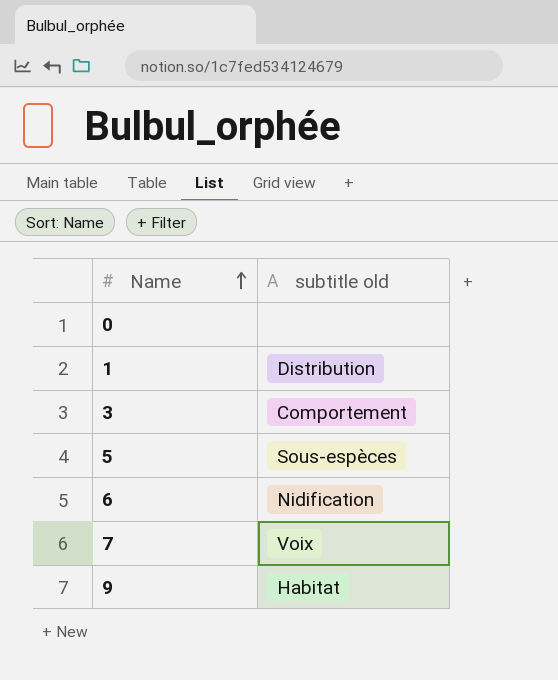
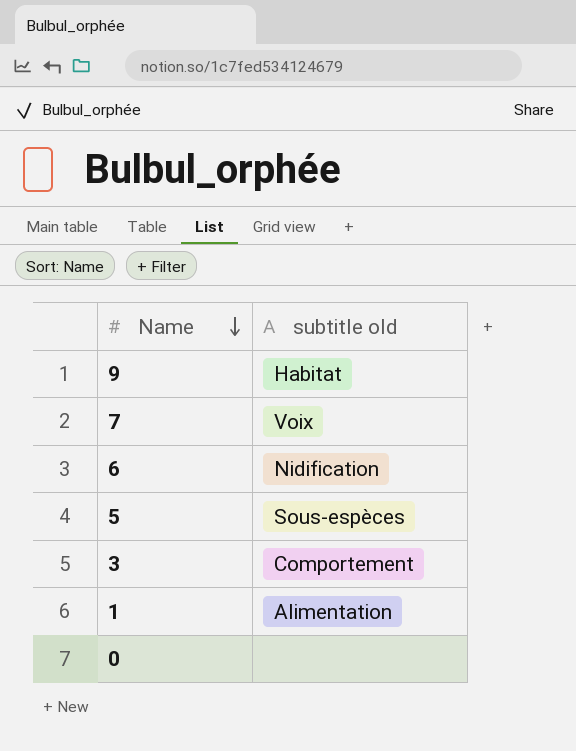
row order: Name ascending -> Name descending
1 | subtitle old: Distribution -> Alimentation

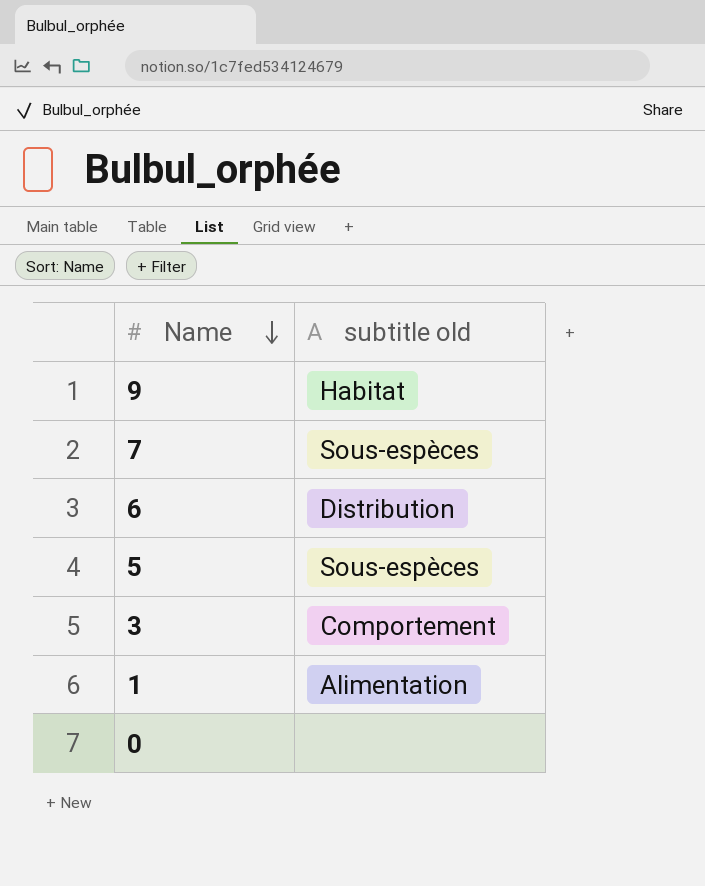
7 | subtitle old: Voix -> Sous-espèces
6 | subtitle old: Nidification -> Distribution

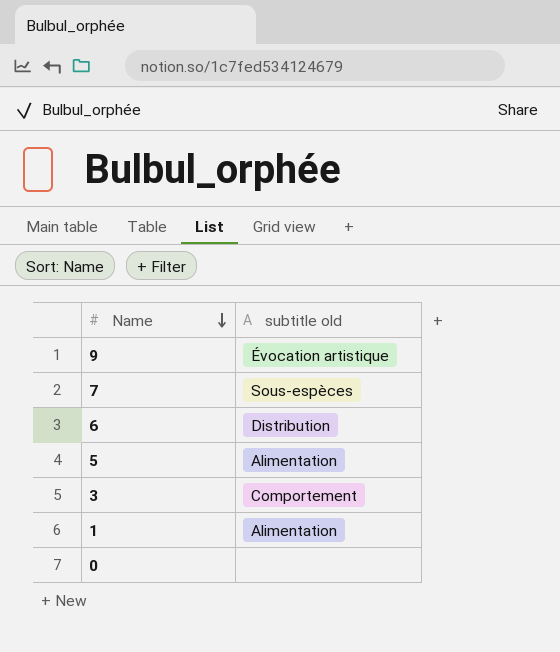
9 | subtitle old: Habitat -> Évocation artistique
5 | subtitle old: Sous-espèces -> Alimentation

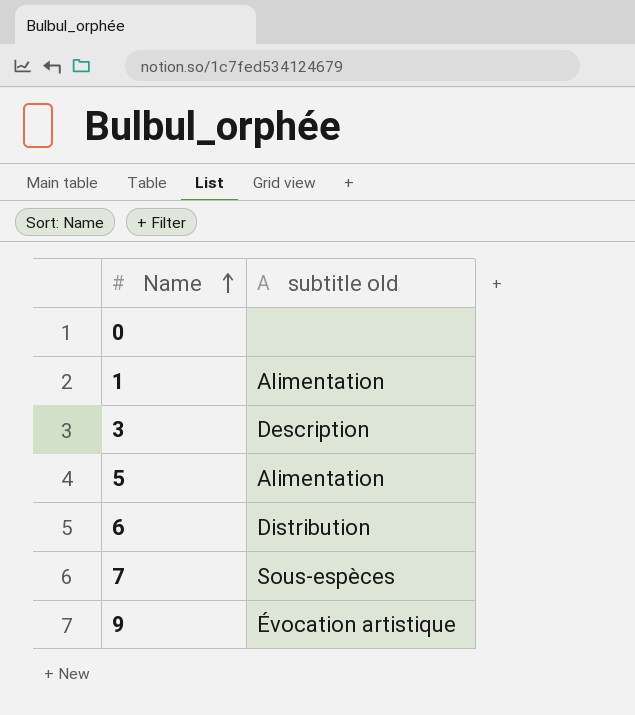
row order: Name descending -> Name ascending
3 | subtitle old: Comportement -> Description

